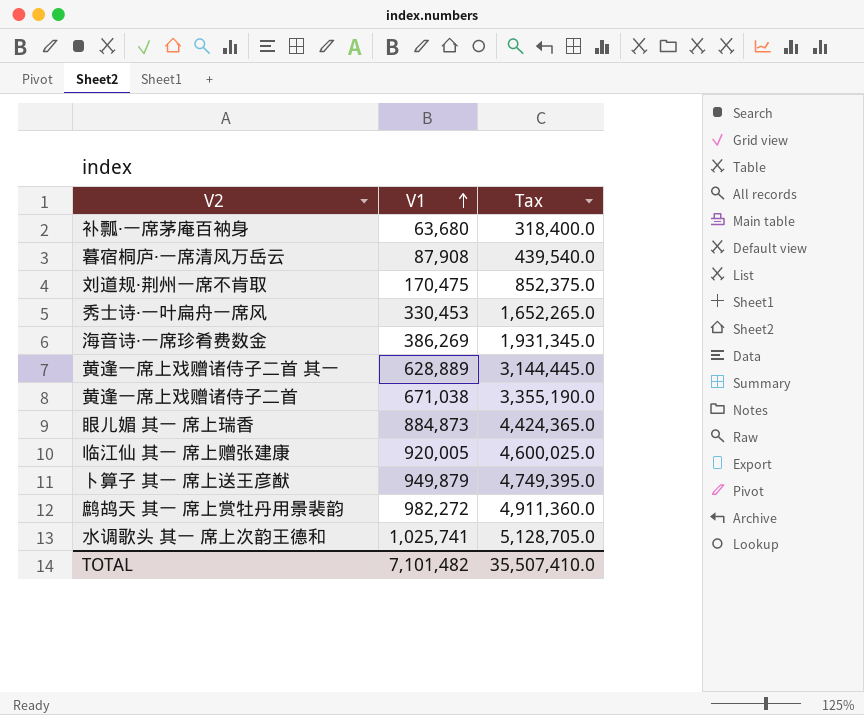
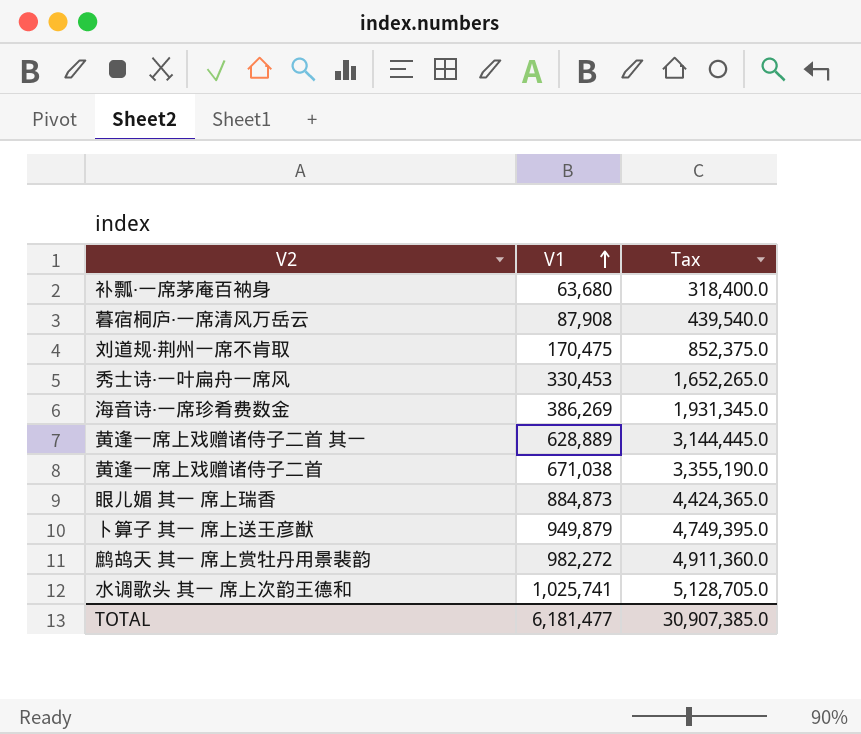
row 临江仙 其一 席上赠张建康: 920,005 | 4,600,025.0 -> none
TOTAL | V1: 7,101,482 -> 6,181,477
TOTAL | Tax: 35,507,410.0 -> 30,907,385.0

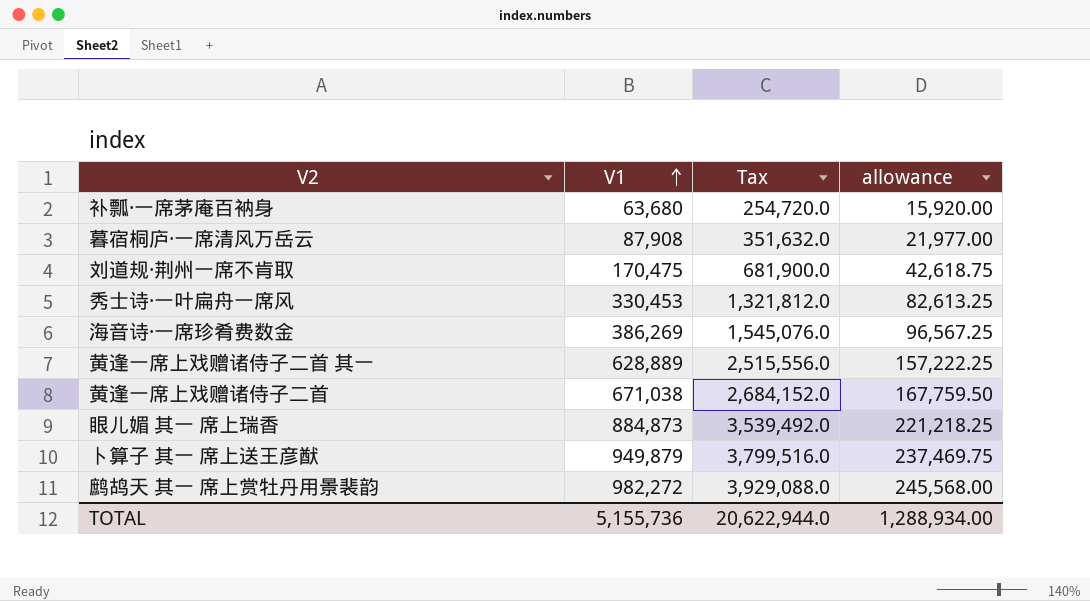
column Tax | formula: [V1] * 5 -> [V1] * 4
column allowance | formula: none -> [V1] * 0.25
row 水调歌头 其一 席上次韵王德和: 1,025,741 | 5,128,705.0 -> none
TOTAL | V1: 6,181,477 -> 5,155,736
TOTAL | Tax: 30,907,385.0 -> 20,622,944.0

